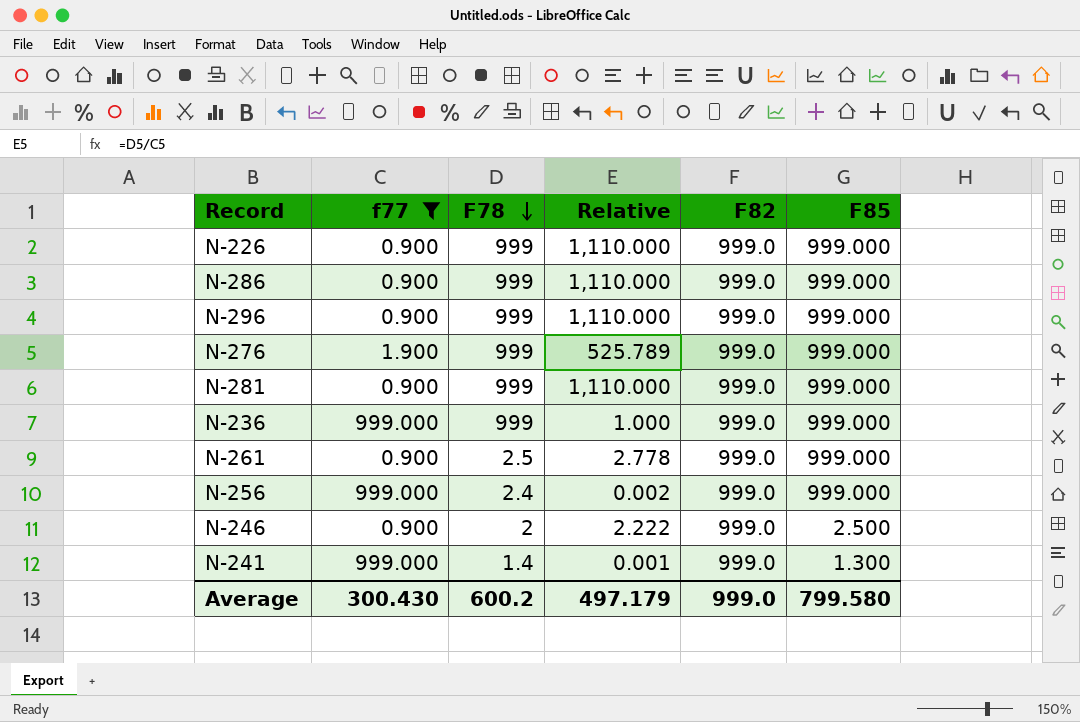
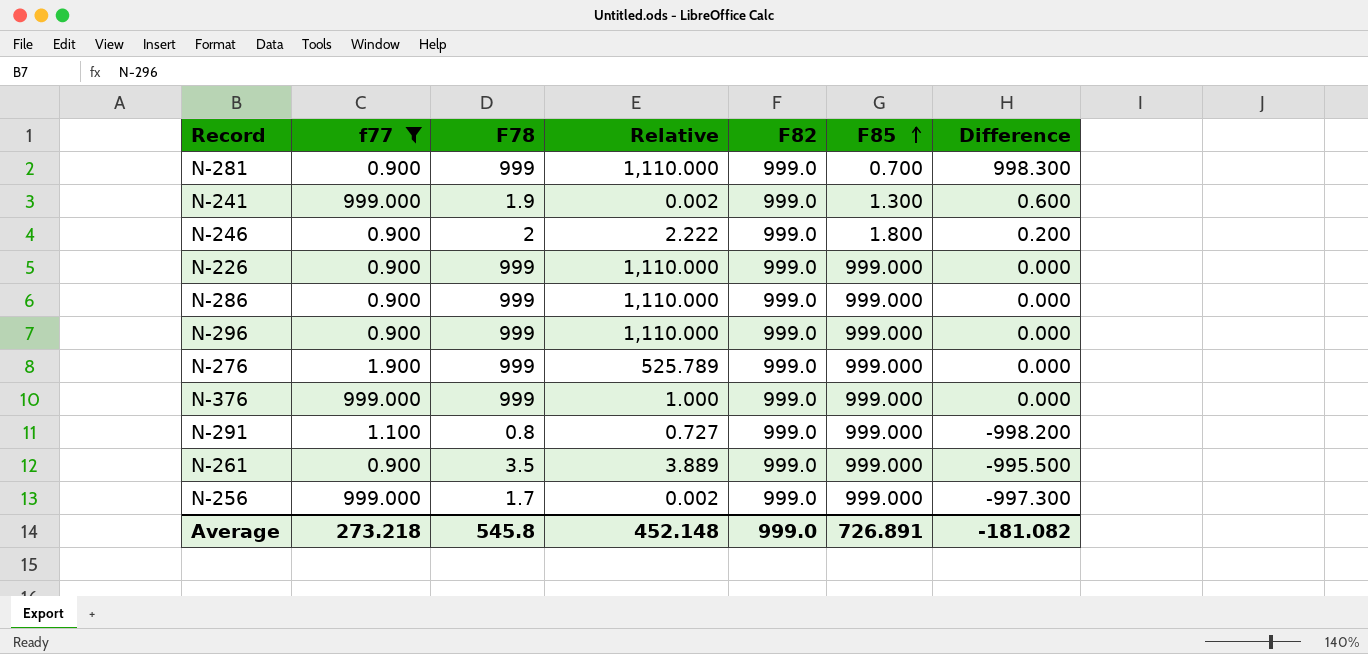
row order: F78 descending -> F85 ascending
column Difference | formula: none -> [F78] - [F85]
row N-236: 999.000 | 999 | 1.000 | 999.0 | 999.000 -> none
N-281 | F85: 999.000 -> 0.700
N-241 | F78: 1.4 -> 1.9
N-241 | Relative: 0.001 -> 0.002
N-246 | F85: 2.500 -> 1.800
row N-376: none -> 999.000 | 999 | 1.000 | 999.0 | 999.000 | 0.000
row N-291: none -> 1.100 | 0.8 | 0.727 | 999.0 | 999.000 | -998.200
N-261 | F78: 2.5 -> 3.5
N-261 | Relative: 2.778 -> 3.889
N-256 | F78: 2.4 -> 1.7
Average | f77: 300.430 -> 273.218
Average | F78: 600.2 -> 545.8
Average | Relative: 497.179 -> 452.148
Average | F85: 799.580 -> 726.891

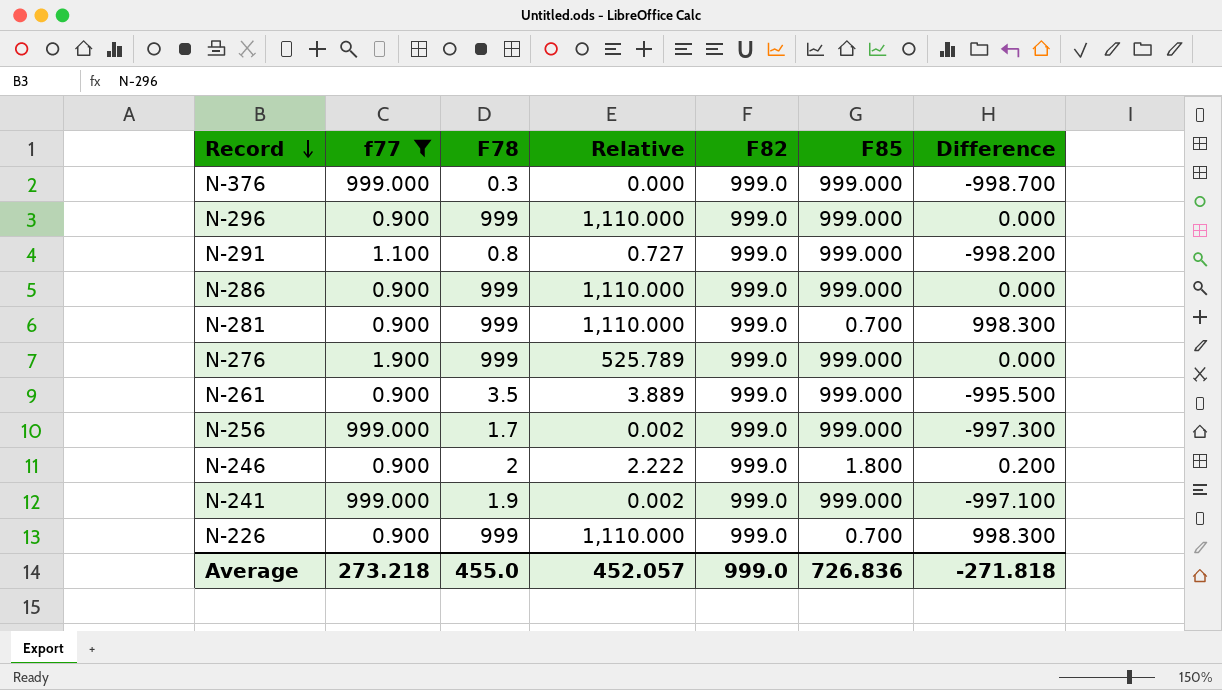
row order: F85 ascending -> Record descending
N-376 | F78: 999 -> 0.3
N-376 | Relative: 1.000 -> 0.000
N-376 | Difference: 0.000 -> -998.700
N-241 | F85: 1.300 -> 999.000
N-241 | Difference: 0.600 -> -997.100
N-226 | F85: 999.000 -> 0.700
N-226 | Difference: 0.000 -> 998.300
Average | F78: 545.8 -> 455.0
Average | Relative: 452.148 -> 452.057
Average | F85: 726.891 -> 726.836
Average | Difference: -181.082 -> -271.818

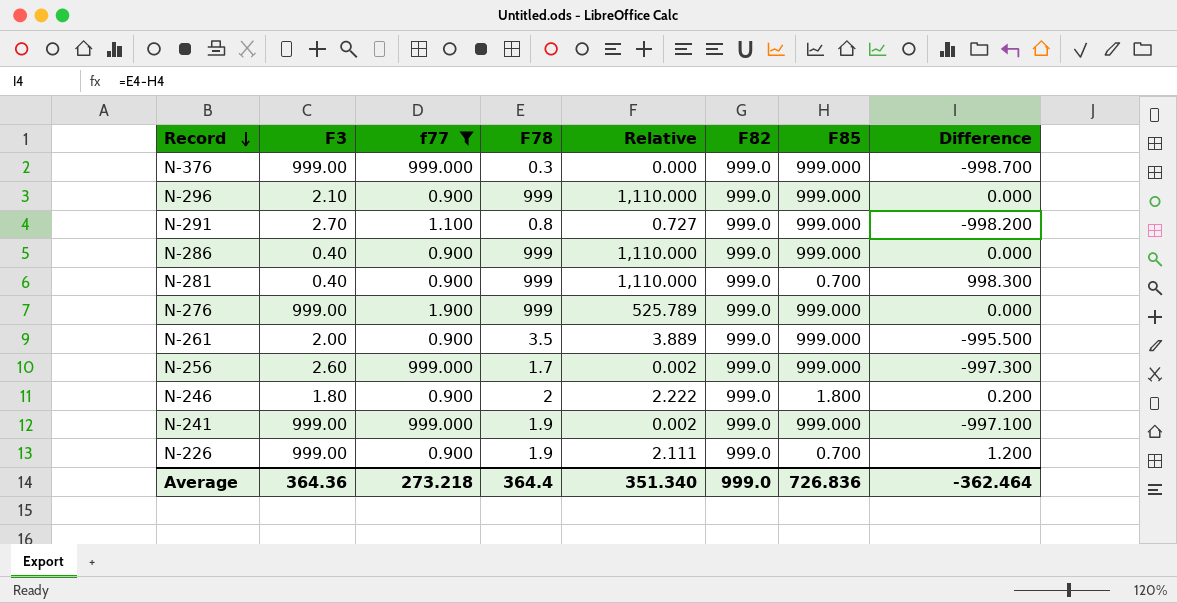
column F3 | position: none -> 2
N-226 | F78: 999 -> 1.9
N-226 | Relative: 1,110.000 -> 2.111
N-226 | Difference: 998.300 -> 1.200
Average | F78: 455.0 -> 364.4
Average | Relative: 452.057 -> 351.340
Average | Difference: -271.818 -> -362.464

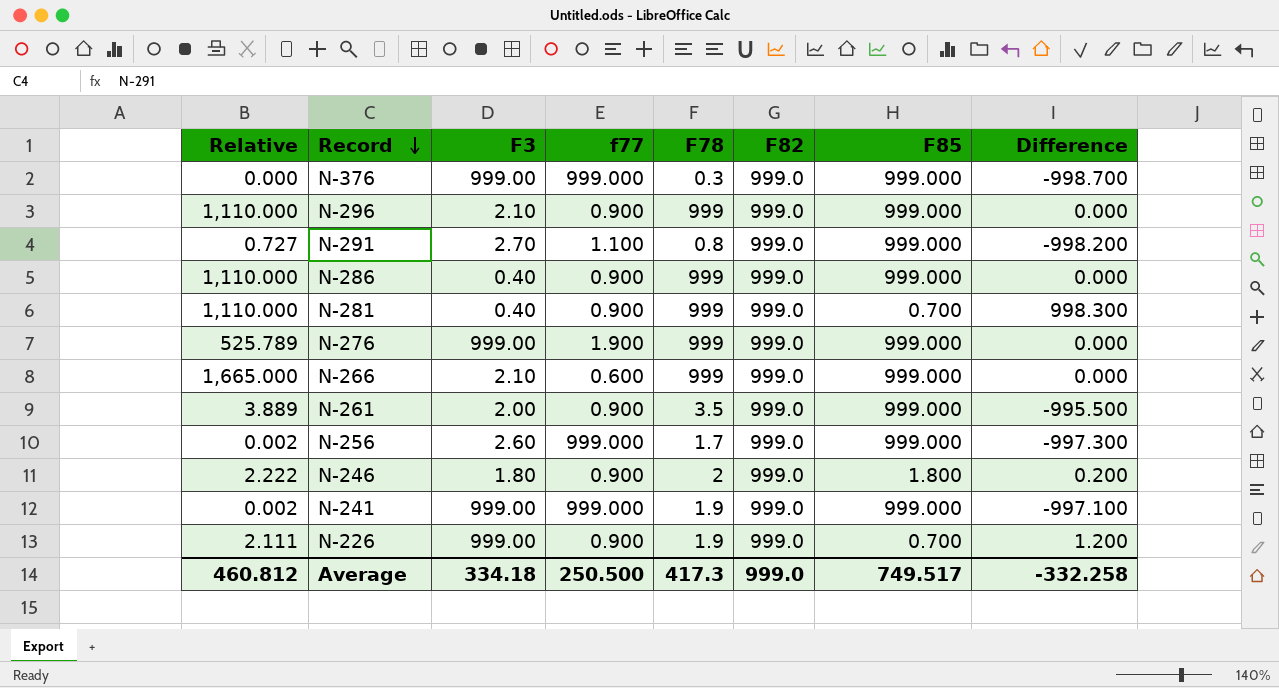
filter: f77 != 0.600 -> none
column Relative | position: 5 -> 1
Average | Relative: 351.340 -> 460.812
Average | F3: 364.36 -> 334.18
Average | f77: 273.218 -> 250.500
Average | F78: 364.4 -> 417.3
Average | F85: 726.836 -> 749.517
Average | Difference: -362.464 -> -332.258

